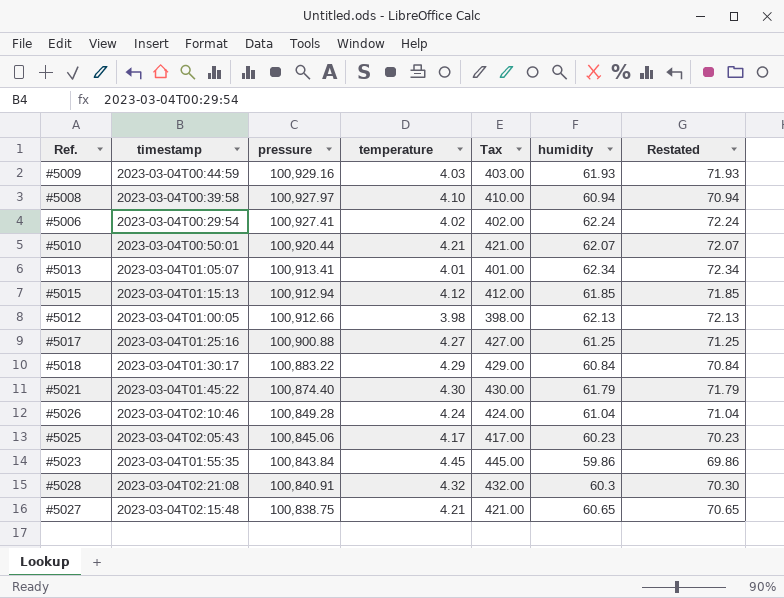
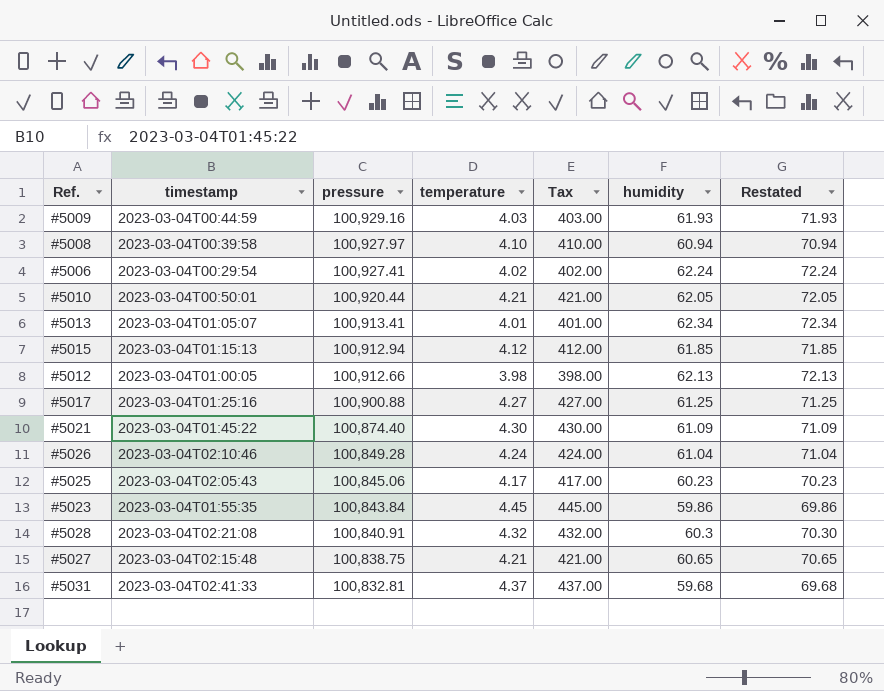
row #5018: 2023-03-04T01:30:17 | 100,883.22 | 4.29 | 429.00 | 60.84 | 70.84 -> none
#5010 | humidity: 62.07 -> 62.05
#5010 | Restated: 72.07 -> 72.05
#5021 | humidity: 61.79 -> 61.09
#5021 | Restated: 71.79 -> 71.09
row #5031: none -> 2023-03-04T02:41:33 | 100,832.81 | 4.37 | 437.00 | 59.68 | 69.68

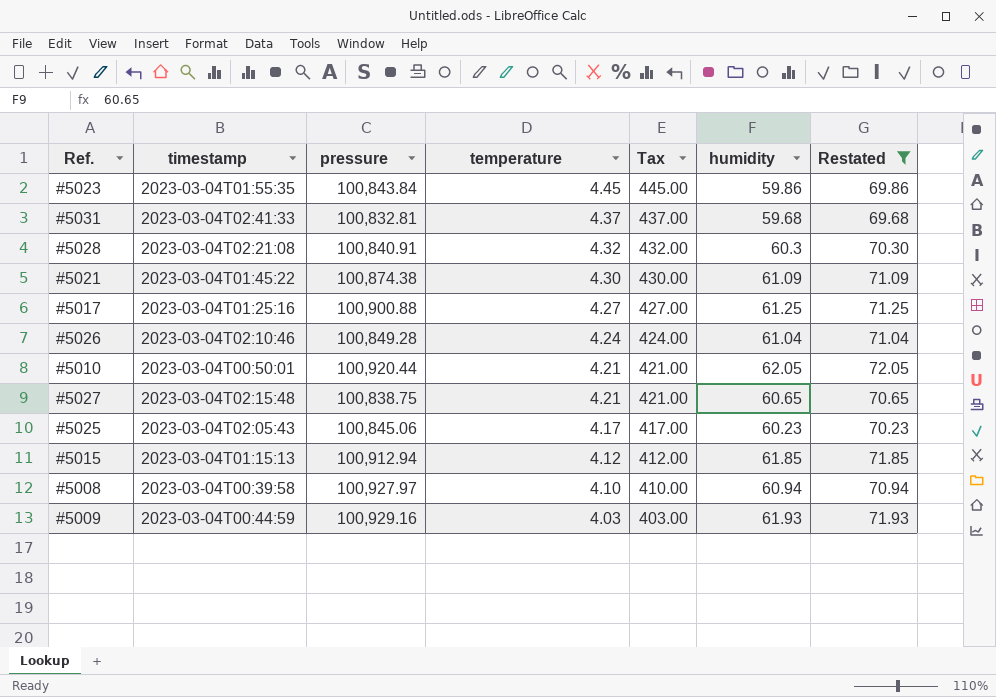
filter: none -> Restated <= 72.05
row order: pressure descending -> temperature descending
#5021 | pressure: 100,874.40 -> 100,874.38

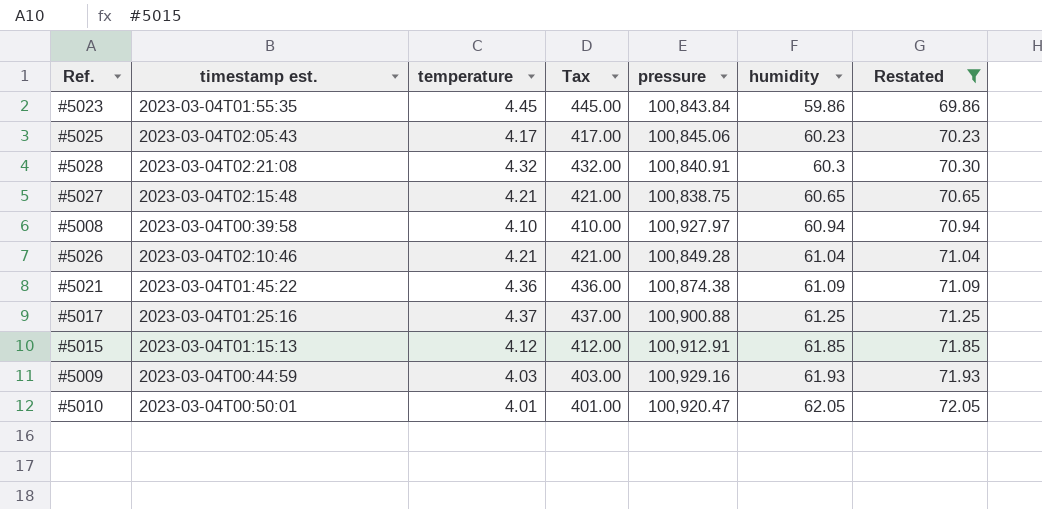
row order: temperature descending -> humidity ascending
column name: timestamp -> timestamp est.
column pressure | position: 3 -> 5
row #5031: 2023-03-04T02:41:33 | 100,832.81 | 4.37 | 437.00 | 59.68 | 69.68 -> none
#5026 | temperature: 4.24 -> 4.21
#5026 | Tax: 424.00 -> 421.00
#5021 | temperature: 4.30 -> 4.36
#5021 | Tax: 430.00 -> 436.00
#5017 | temperature: 4.27 -> 4.37
#5017 | Tax: 427.00 -> 437.00
#5015 | pressure: 100,912.94 -> 100,912.91
#5010 | temperature: 4.21 -> 4.01
#5010 | Tax: 421.00 -> 401.00
#5010 | pressure: 100,920.44 -> 100,920.47

